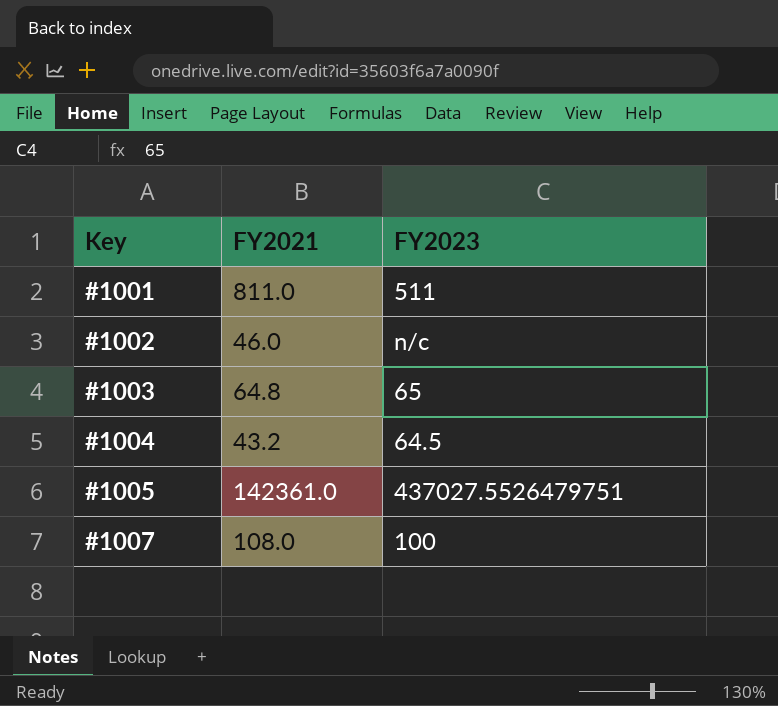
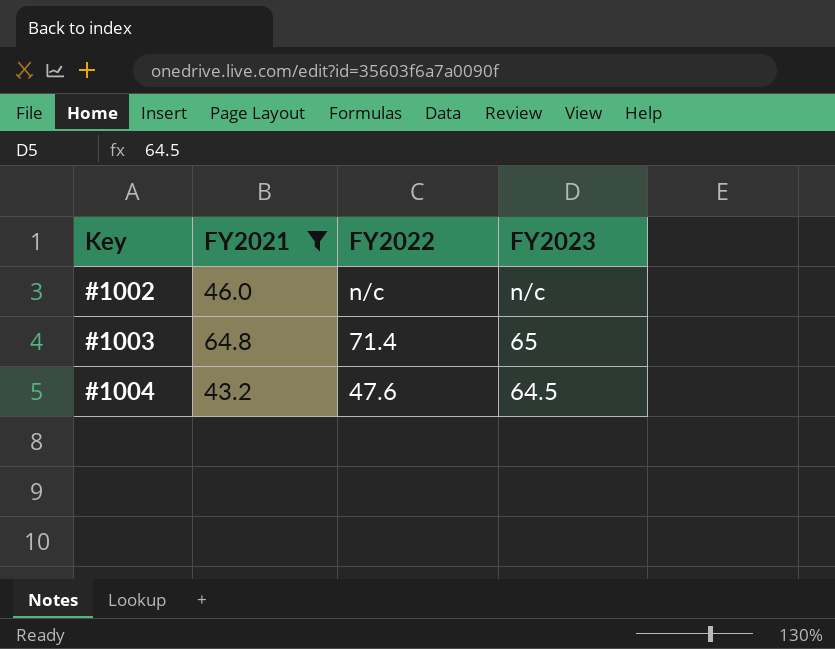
filter: none -> FY2021 <= 64.8
column FY2022 | position: none -> 3

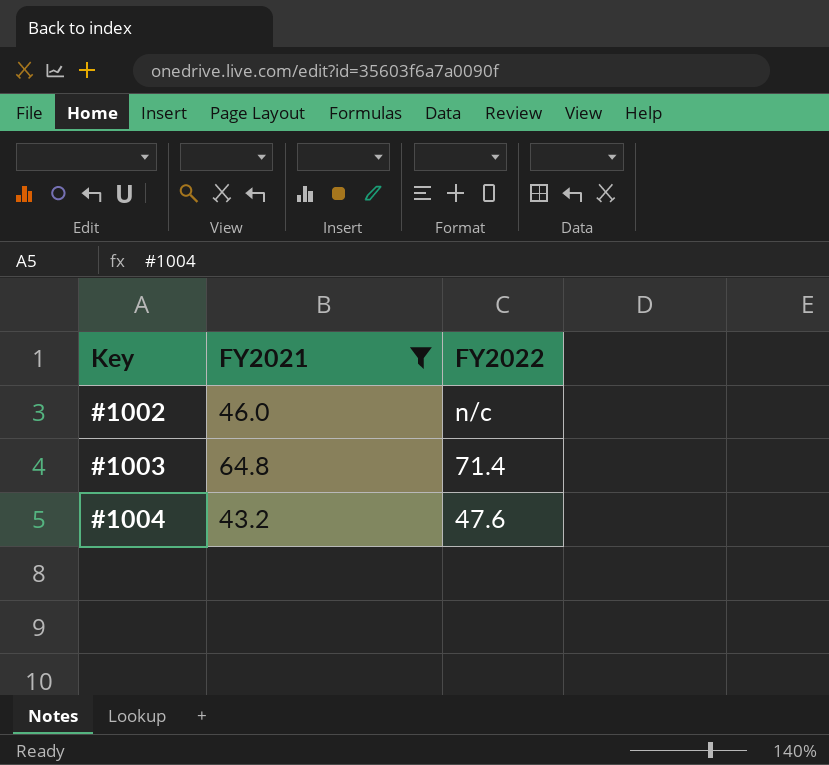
column FY2023 | position: 4 -> none

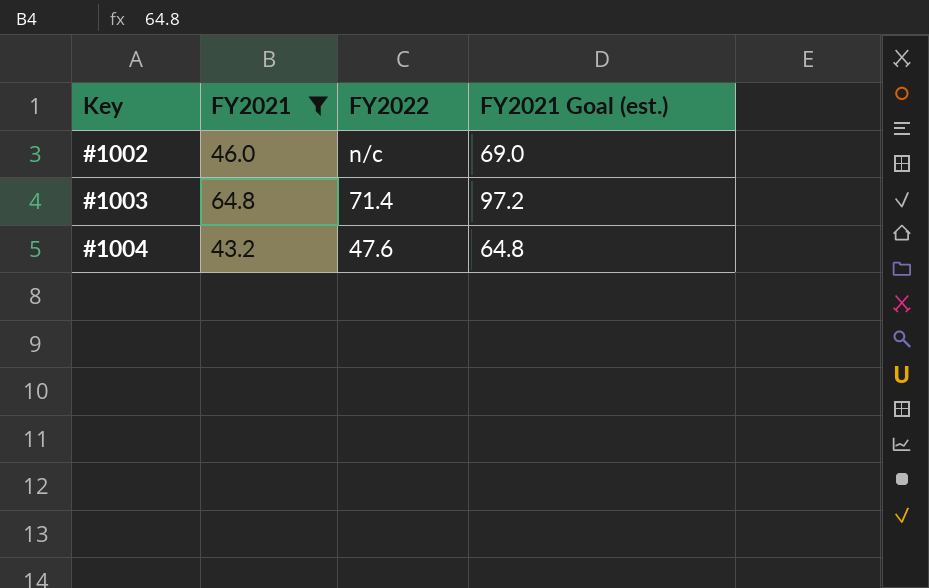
column FY2021 Goal (est.) | formula: none -> [FY2021] * 1.5

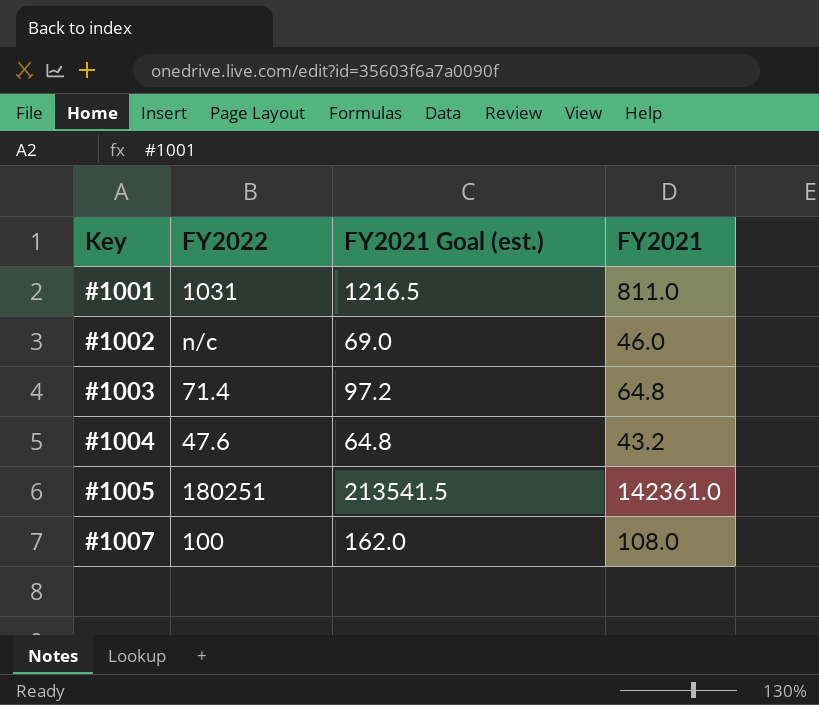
filter: FY2021 <= 64.8 -> none
column FY2021 | position: 2 -> 4

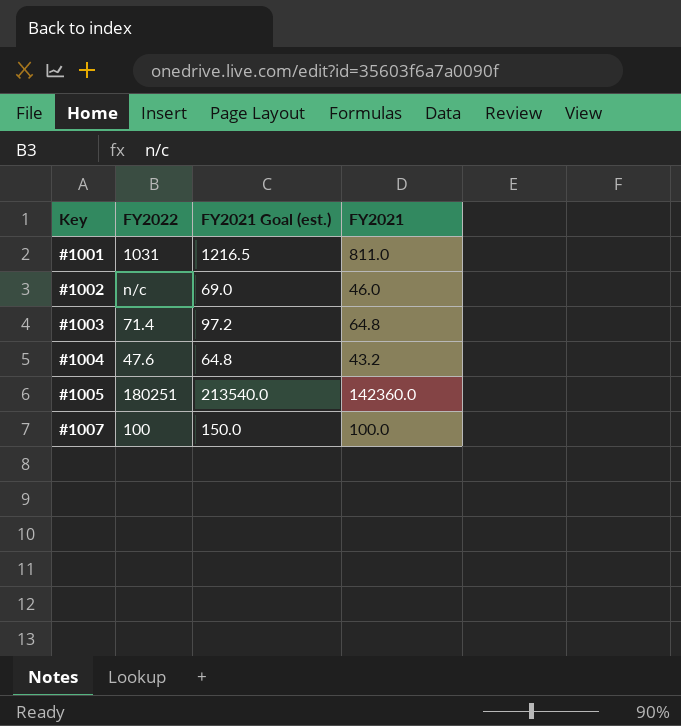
#1005 | FY2021 Goal (est.): 213541.5 -> 213540.0
#1005 | FY2021: 142361.0 -> 142360.0
#1007 | FY2021 Goal (est.): 162.0 -> 150.0
#1007 | FY2021: 108.0 -> 100.0

